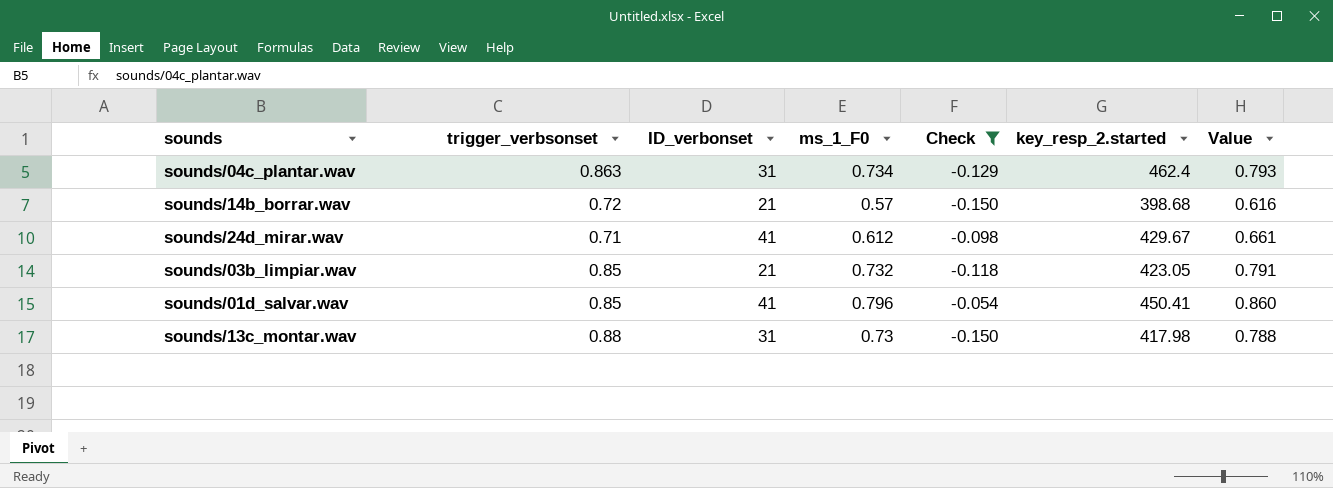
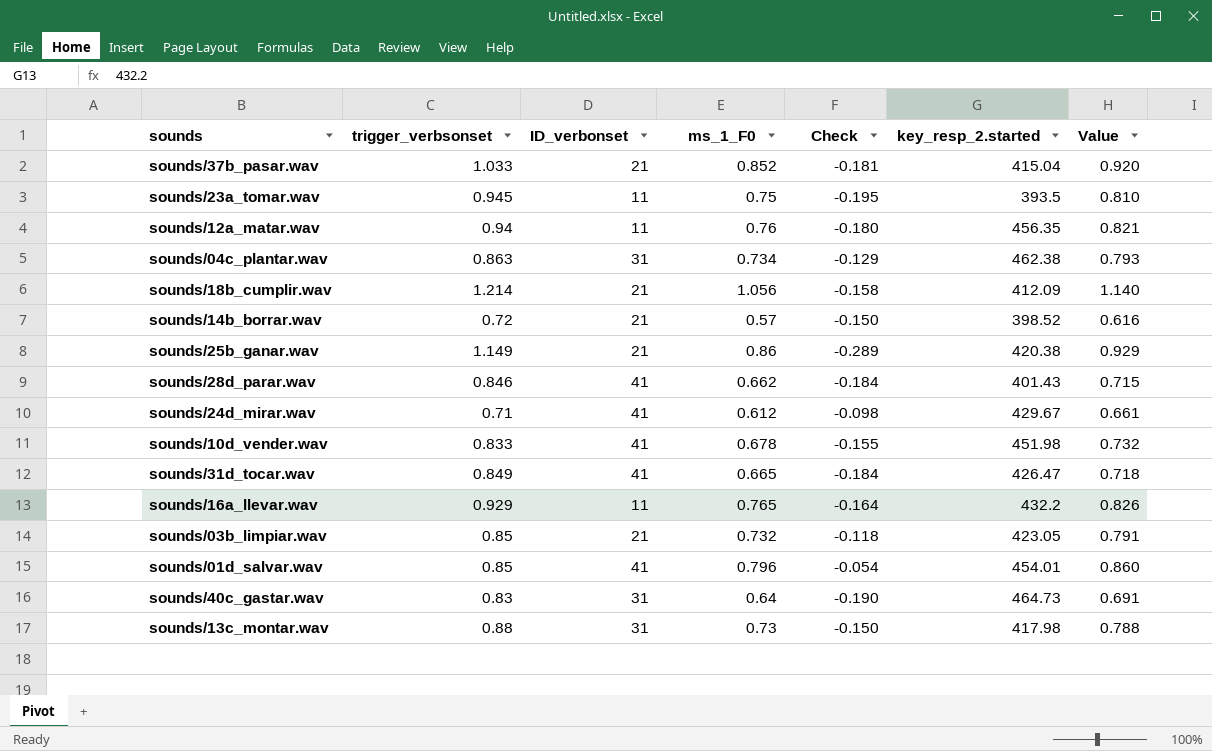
filter: Check >= -0.150 -> none
sounds/04c_plantar.wav | key_resp_2.started: 462.4 -> 462.38
sounds/14b_borrar.wav | key_resp_2.started: 398.68 -> 398.52
sounds/01d_salvar.wav | key_resp_2.started: 450.41 -> 454.01

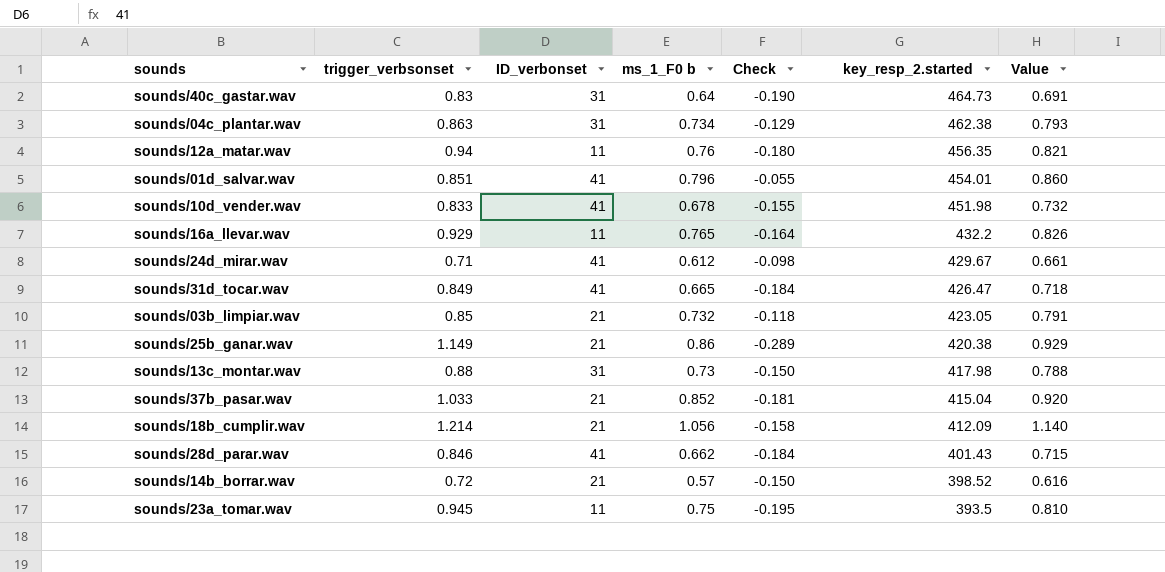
row order: none -> key_resp_2.started descending
column name: ms_1_F0 -> ms_1_F0 b
sounds/01d_salvar.wav | trigger_verbsonset: 0.85 -> 0.851
sounds/01d_salvar.wav | Check: -0.054 -> -0.055

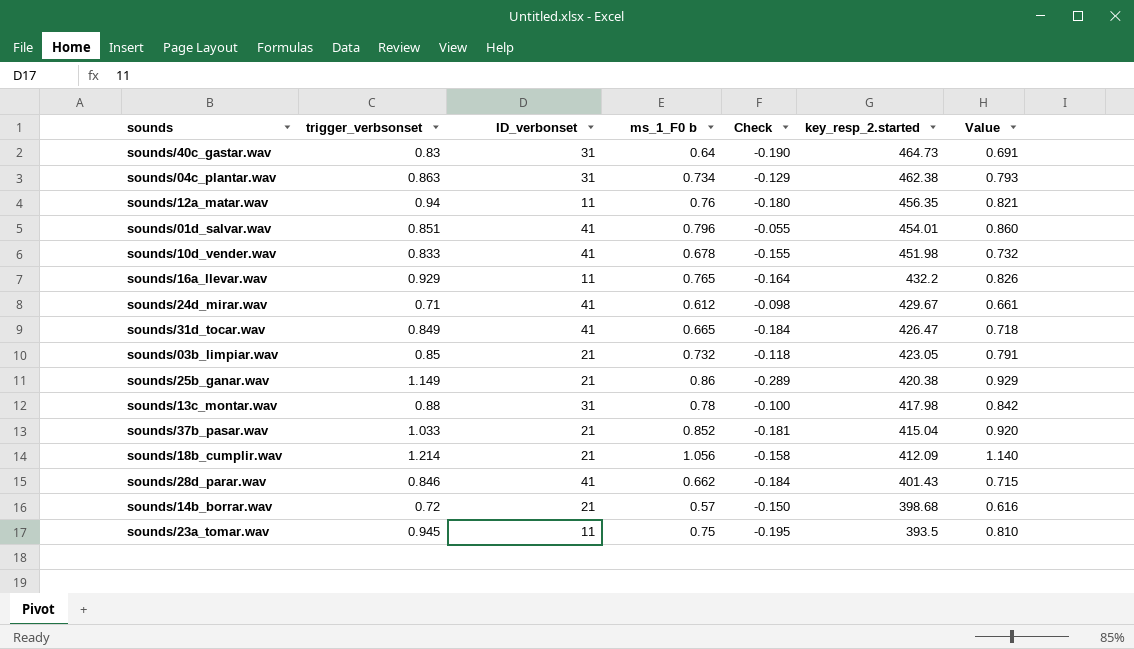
sounds/13c_montar.wav | ms_1_F0 b: 0.73 -> 0.78
sounds/13c_montar.wav | Check: -0.150 -> -0.100
sounds/13c_montar.wav | Value: 0.788 -> 0.842
sounds/14b_borrar.wav | key_resp_2.started: 398.52 -> 398.68

